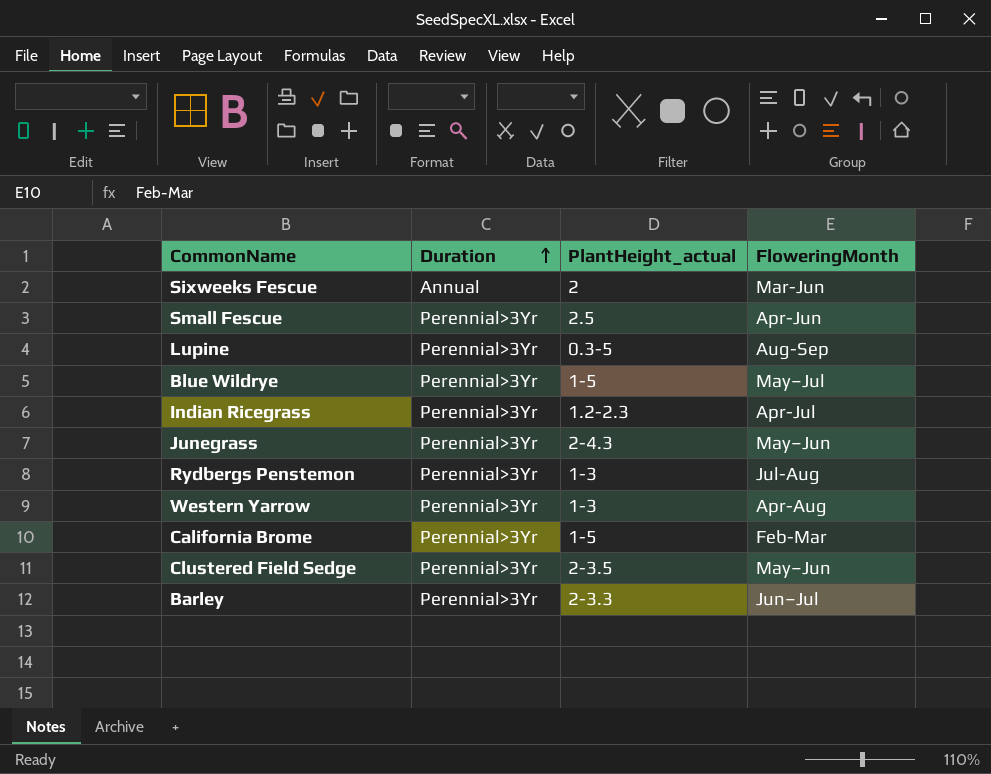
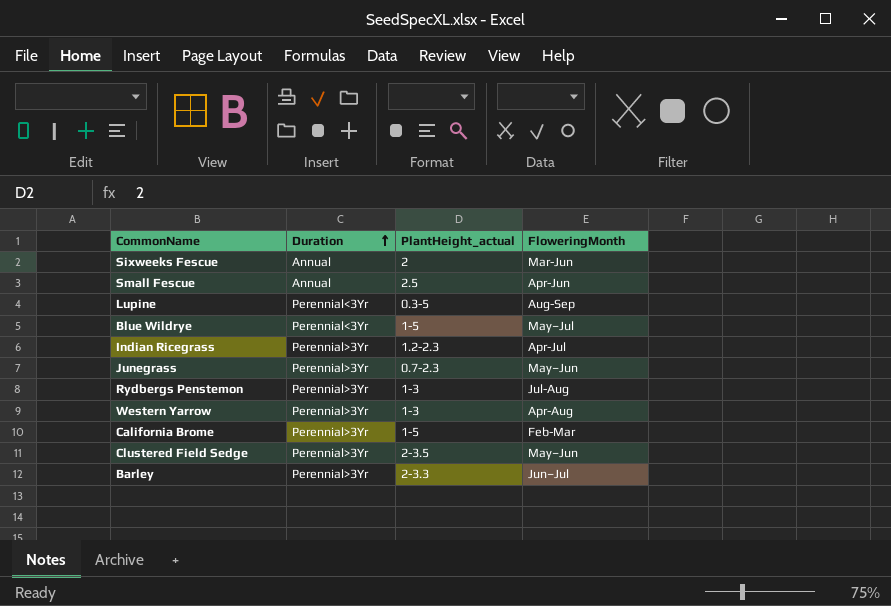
Small Fescue | Duration: Perennial>3Yr -> Annual
Lupine | Duration: Perennial>3Yr -> Perennial<3Yr
Blue Wildrye | Duration: Perennial>3Yr -> Perennial<3Yr
Junegrass | PlantHeight_actual: 2-4.3 -> 0.7-2.3

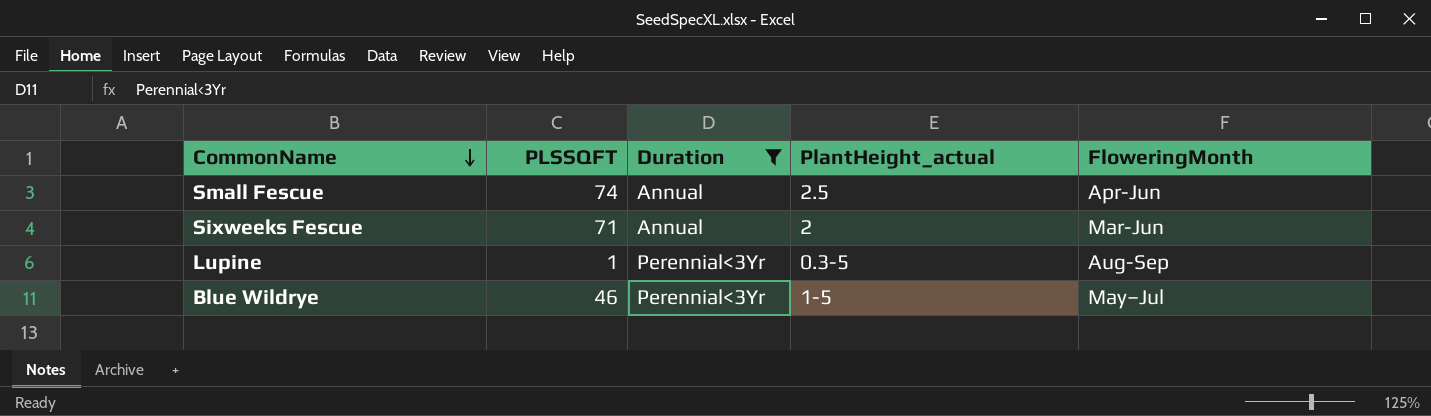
filter: none -> Duration != Perennial>3Yr
row order: Duration ascending -> CommonName descending
column PLSSQFT | position: none -> 2

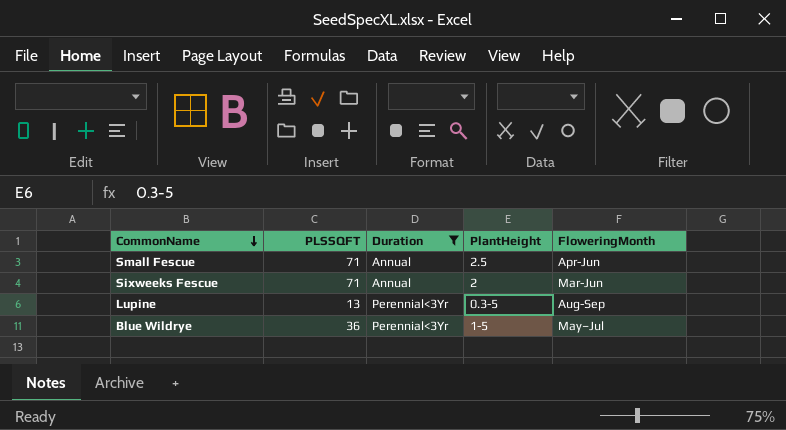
column name: PlantHeight_actual -> PlantHeight
Small Fescue | PLSSQFT: 74 -> 71
Lupine | PLSSQFT: 1 -> 13
Blue Wildrye | PLSSQFT: 46 -> 36

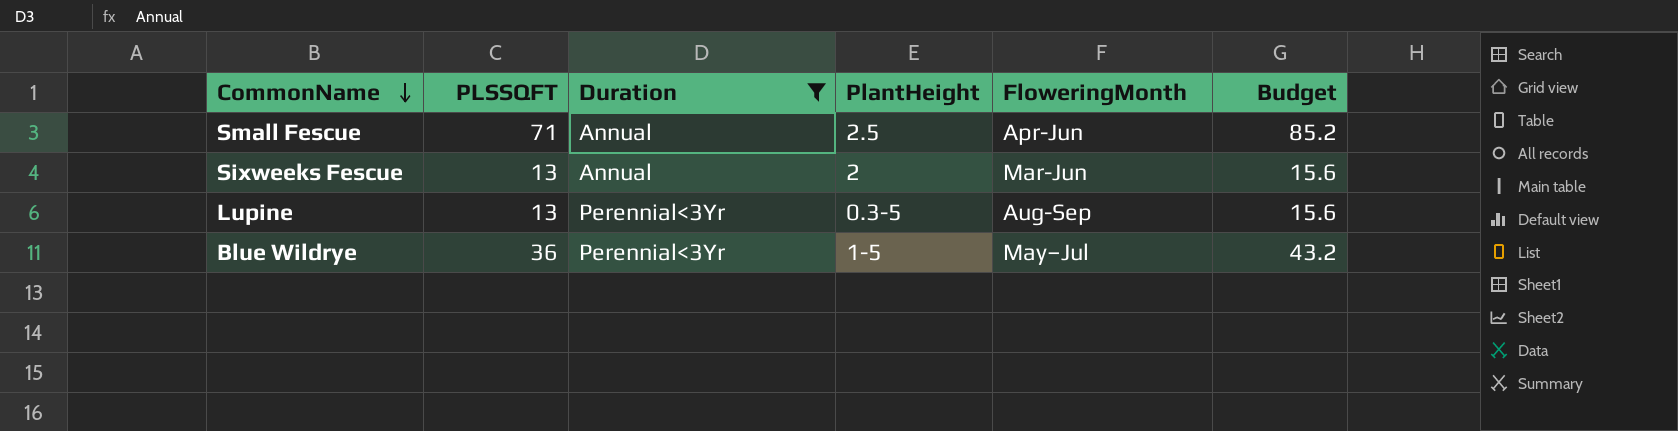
column Budget | formula: none -> [PLSSQFT] * 1.2
Sixweeks Fescue | PLSSQFT: 71 -> 13

